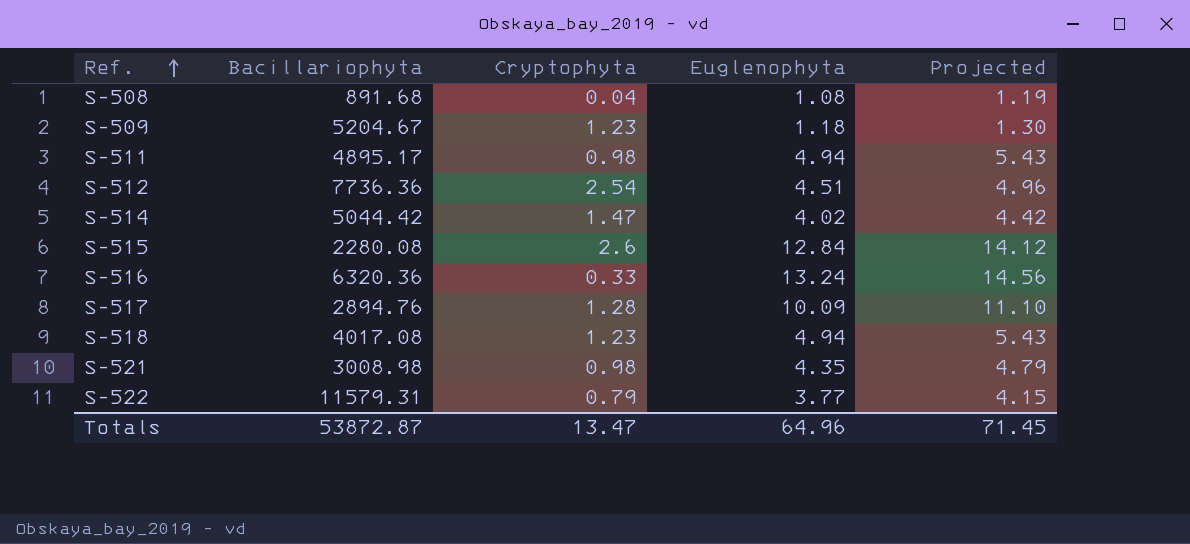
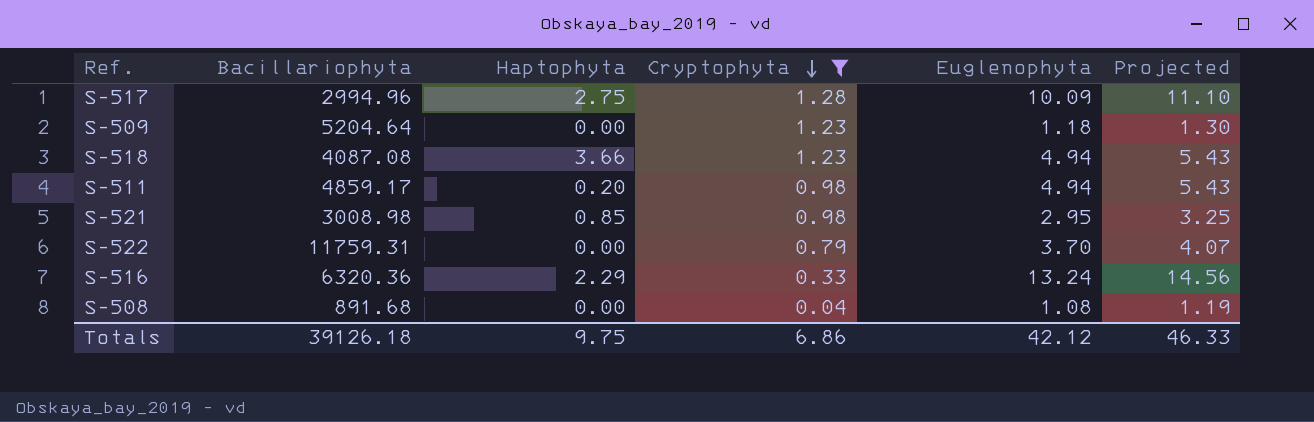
filter: none -> Cryptophyta <= 1.28
row order: Ref. ascending -> Cryptophyta descending
column Haptophyta | position: none -> 3
S-517 | Bacillariophyta: 2894.76 -> 2994.96
S-509 | Bacillariophyta: 5204.67 -> 5204.64
S-518 | Bacillariophyta: 4017.08 -> 4087.08
S-511 | Bacillariophyta: 4895.17 -> 4859.17
S-521 | Euglenophyta: 4.35 -> 2.95
S-521 | Projected: 4.79 -> 3.25
S-522 | Bacillariophyta: 11579.31 -> 11759.31
S-522 | Euglenophyta: 3.77 -> 3.70
S-522 | Projected: 4.15 -> 4.07
Totals | Bacillariophyta: 53872.87 -> 39126.18
Totals | Cryptophyta: 13.47 -> 6.86
Totals | Euglenophyta: 64.96 -> 42.12
Totals | Projected: 71.45 -> 46.33

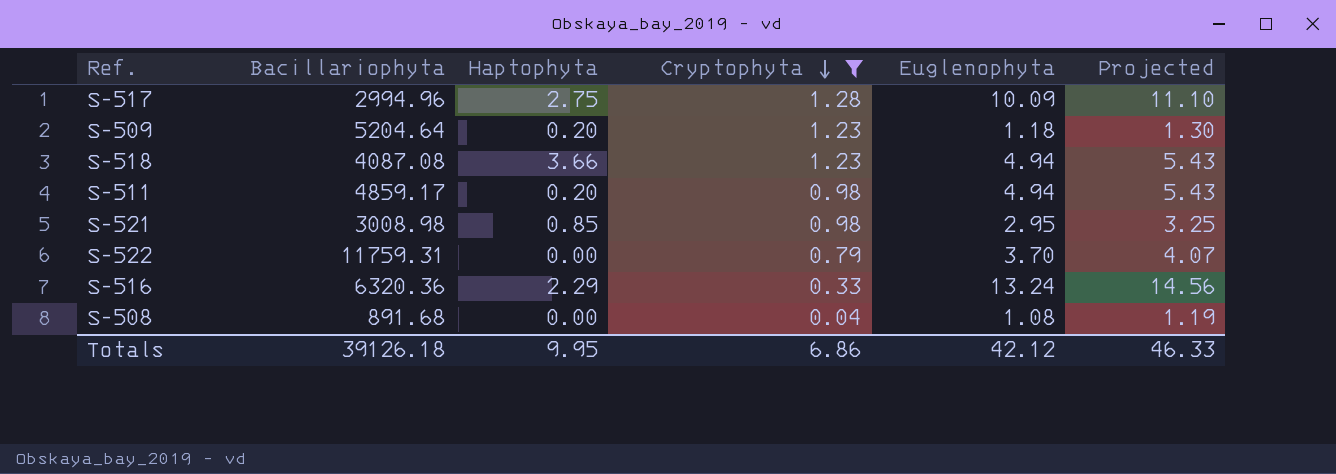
S-509 | Haptophyta: 0.00 -> 0.20
Totals | Haptophyta: 9.75 -> 9.95

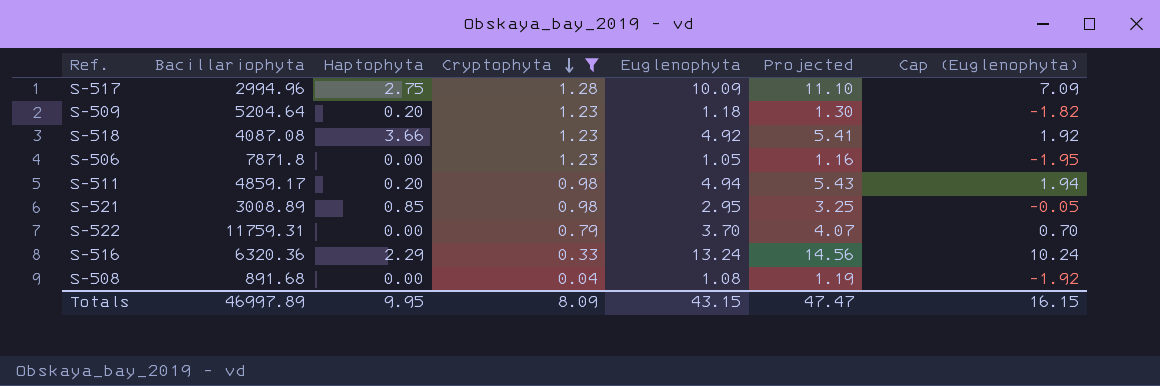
column Cap (Euglenophyta) | formula: none -> [Euglenophyta] - 3
S-518 | Euglenophyta: 4.94 -> 4.92
S-518 | Projected: 5.43 -> 5.41
row S-506: none -> 7871.8 | 0.00 | 1.23 | 1.05 | 1.16 | -1.95
S-521 | Bacillariophyta: 3008.98 -> 3008.89
Totals | Bacillariophyta: 39126.18 -> 46997.89
Totals | Cryptophyta: 6.86 -> 8.09
Totals | Euglenophyta: 42.12 -> 43.15
Totals | Projected: 46.33 -> 47.47

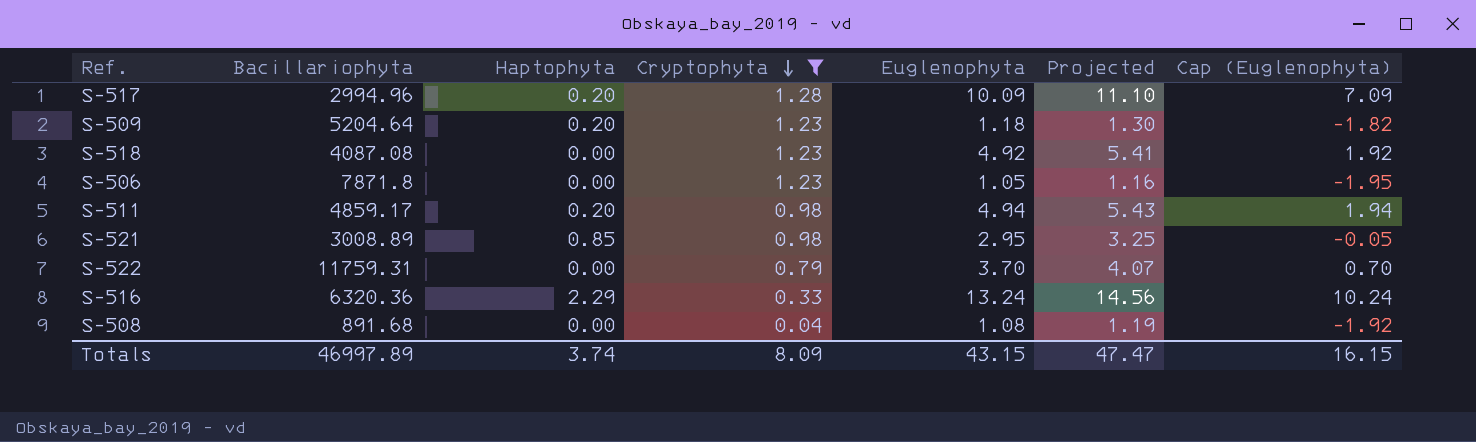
S-517 | Haptophyta: 2.75 -> 0.20
S-518 | Haptophyta: 3.66 -> 0.00
Totals | Haptophyta: 9.95 -> 3.74

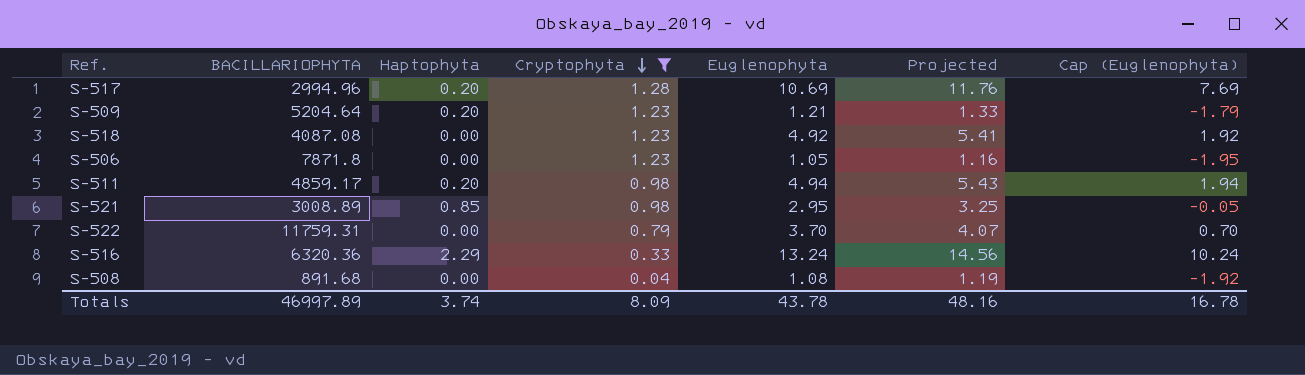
column name: Bacillariophyta -> BACILLARIOPHYTA
S-517 | Euglenophyta: 10.09 -> 10.69
S-517 | Projected: 11.10 -> 11.76
S-517 | Cap (Euglenophyta): 7.09 -> 7.69
S-509 | Euglenophyta: 1.18 -> 1.21
S-509 | Projected: 1.30 -> 1.33
S-509 | Cap (Euglenophyta): -1.82 -> -1.79
Totals | Euglenophyta: 43.15 -> 43.78
Totals | Projected: 47.47 -> 48.16
Totals | Cap (Euglenophyta): 16.15 -> 16.78

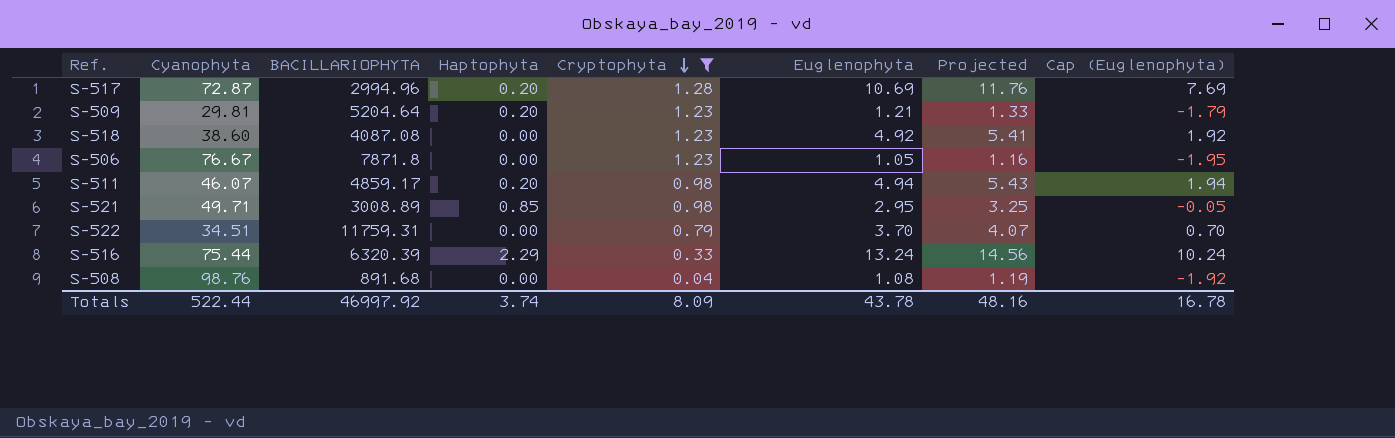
column Cyanophyta | position: none -> 2
S-516 | BACILLARIOPHYTA: 6320.36 -> 6320.39
Totals | BACILLARIOPHYTA: 46997.89 -> 46997.92

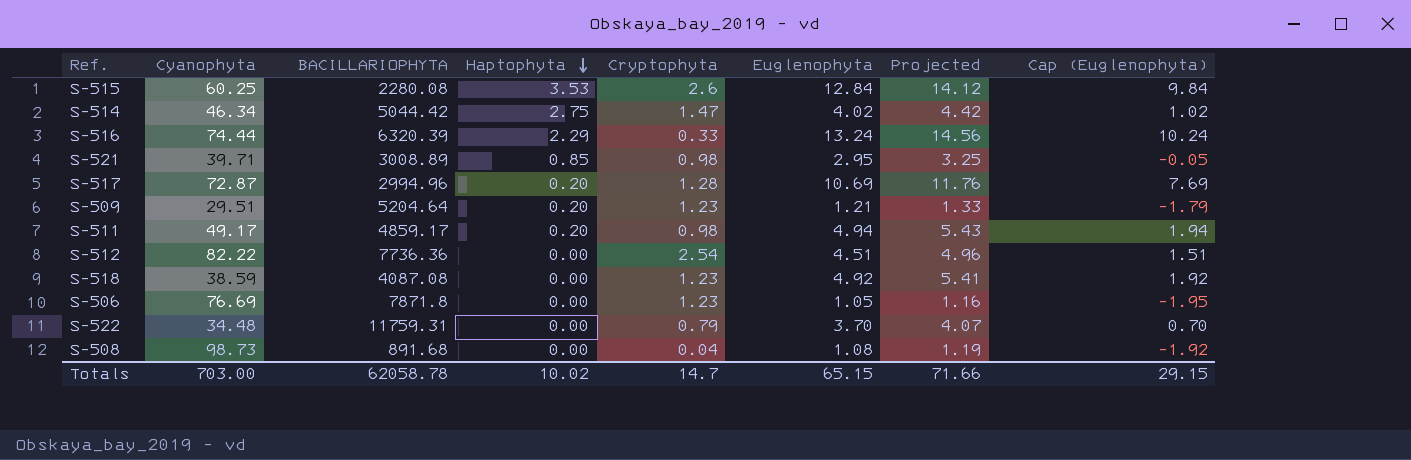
filter: Cryptophyta <= 1.28 -> none
row order: Cryptophyta descending -> Haptophyta descending
S-516 | Cyanophyta: 75.44 -> 74.44
S-521 | Cyanophyta: 49.71 -> 39.71
S-509 | Cyanophyta: 29.81 -> 29.51
S-511 | Cyanophyta: 46.07 -> 49.17
S-518 | Cyanophyta: 38.60 -> 38.59
S-506 | Cyanophyta: 76.67 -> 76.69
S-522 | Cyanophyta: 34.51 -> 34.48
S-508 | Cyanophyta: 98.76 -> 98.73
Totals | Cyanophyta: 522.44 -> 703.00
Totals | BACILLARIOPHYTA: 46997.92 -> 62058.78
Totals | Haptophyta: 3.74 -> 10.02
Totals | Cryptophyta: 8.09 -> 14.7
Totals | Euglenophyta: 43.78 -> 65.15
Totals | Projected: 48.16 -> 71.66
Totals | Cap (Euglenophyta): 16.78 -> 29.15

